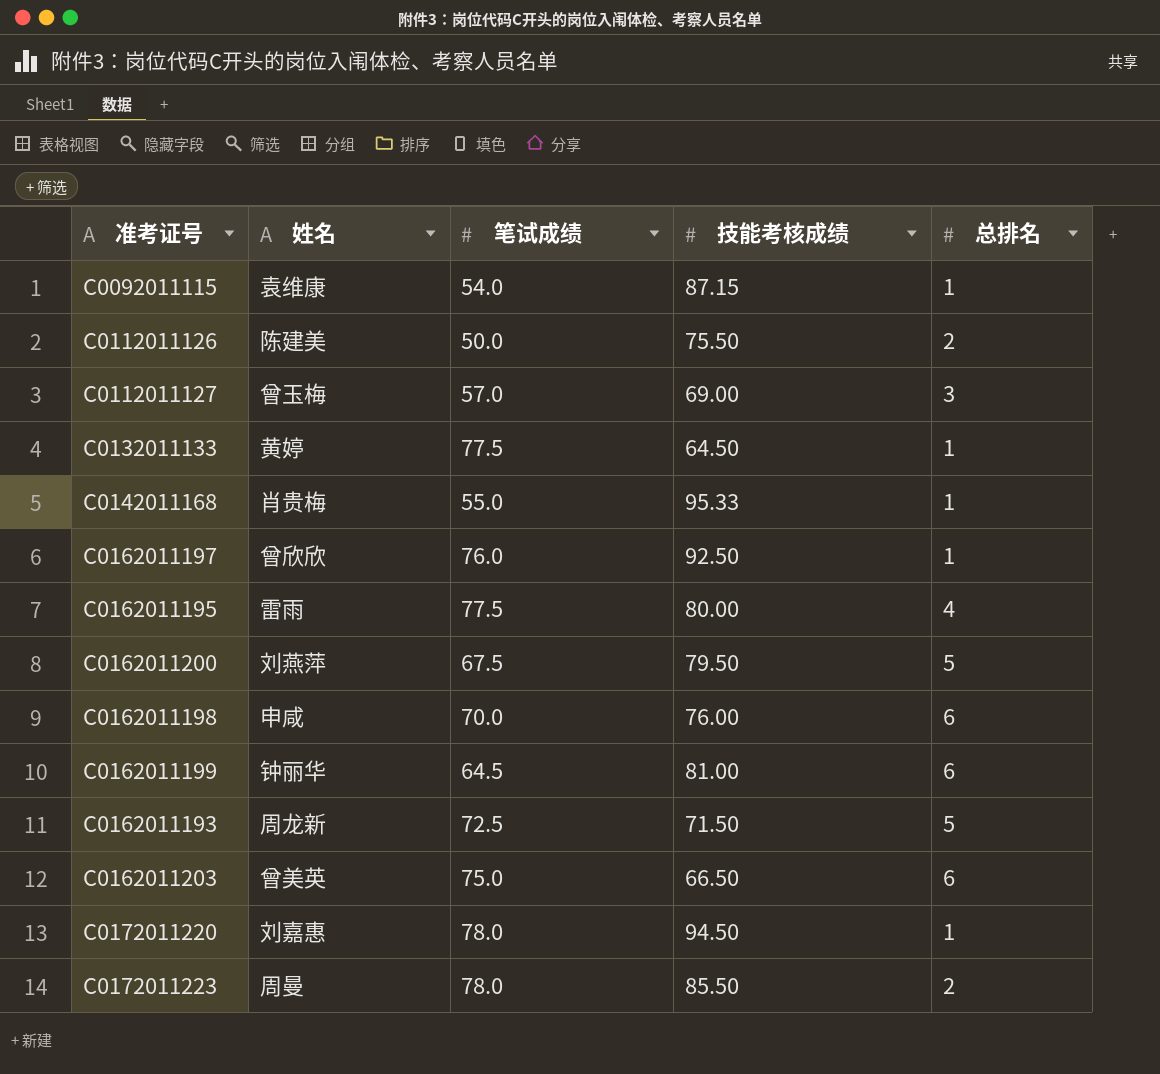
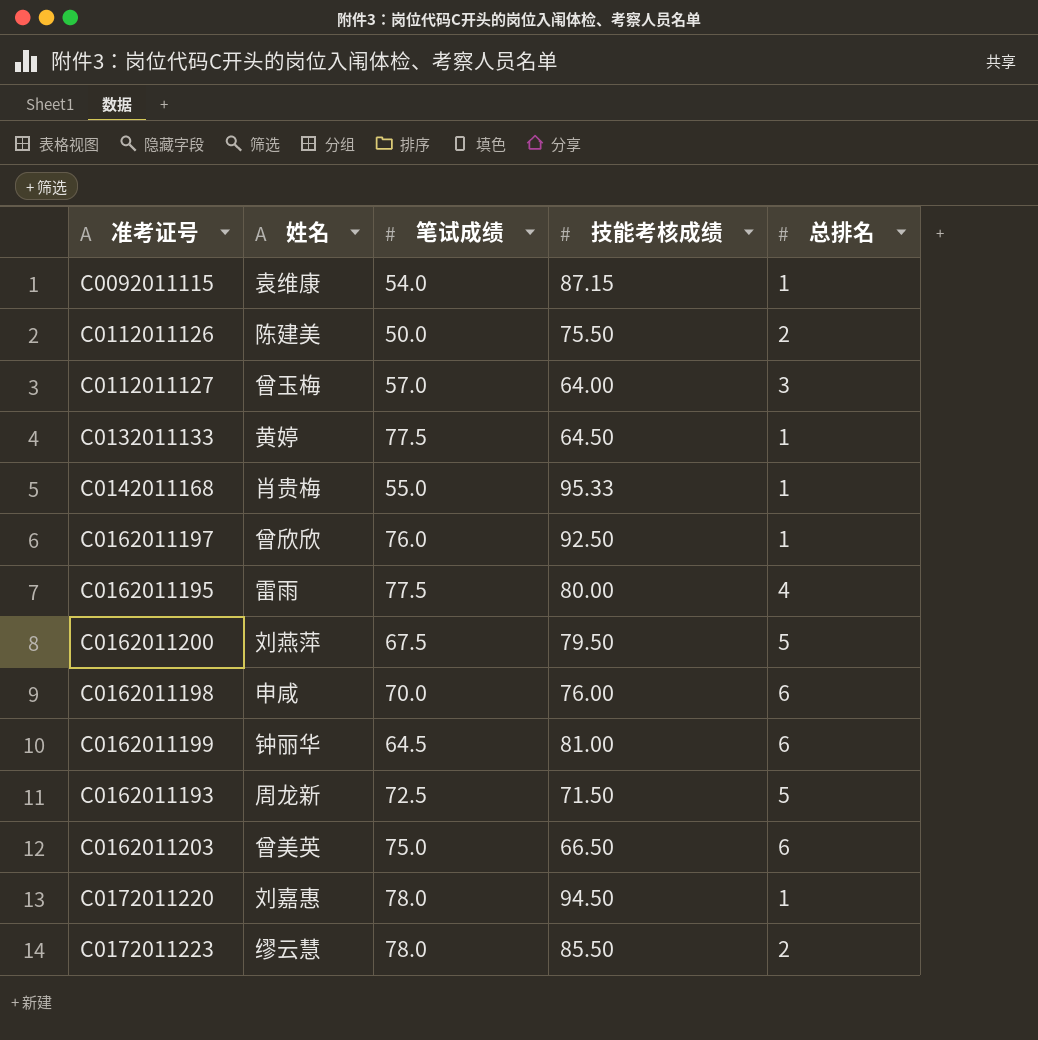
C0112011127 | 技能考核成绩: 69.00 -> 64.00
C0172011223 | 姓名: 周曼 -> 缪云慧

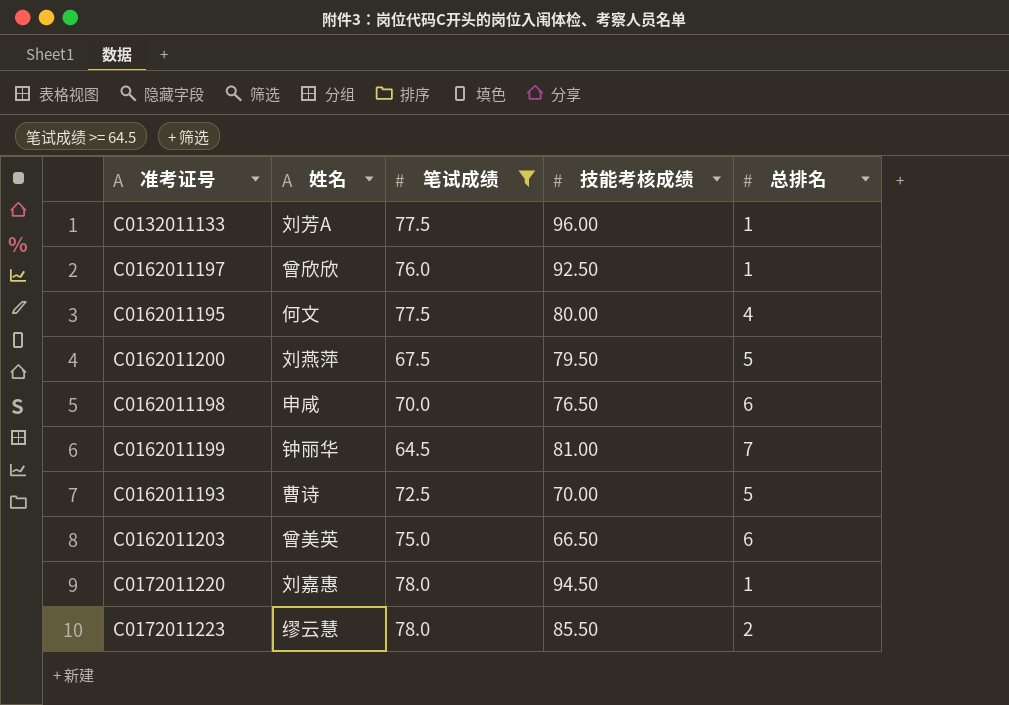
filter: none -> 笔试成绩 >= 64.5
C0132011133 | 姓名: 黄婷 -> 刘芳A
C0132011133 | 技能考核成绩: 64.50 -> 96.00
C0162011195 | 姓名: 雷雨 -> 何文
C0162011198 | 技能考核成绩: 76.00 -> 76.50
C0162011199 | 总排名: 6 -> 7
C0162011193 | 姓名: 周龙新 -> 曹诗
C0162011193 | 技能考核成绩: 71.50 -> 70.00

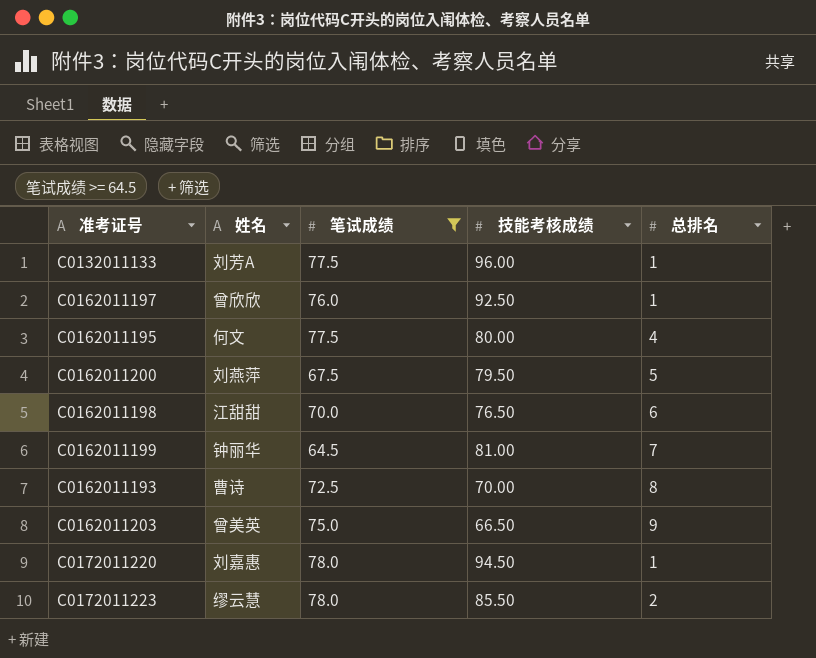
C0162011198 | 姓名: 申咸 -> 江甜甜
C0162011193 | 总排名: 5 -> 8
C0162011203 | 总排名: 6 -> 9

